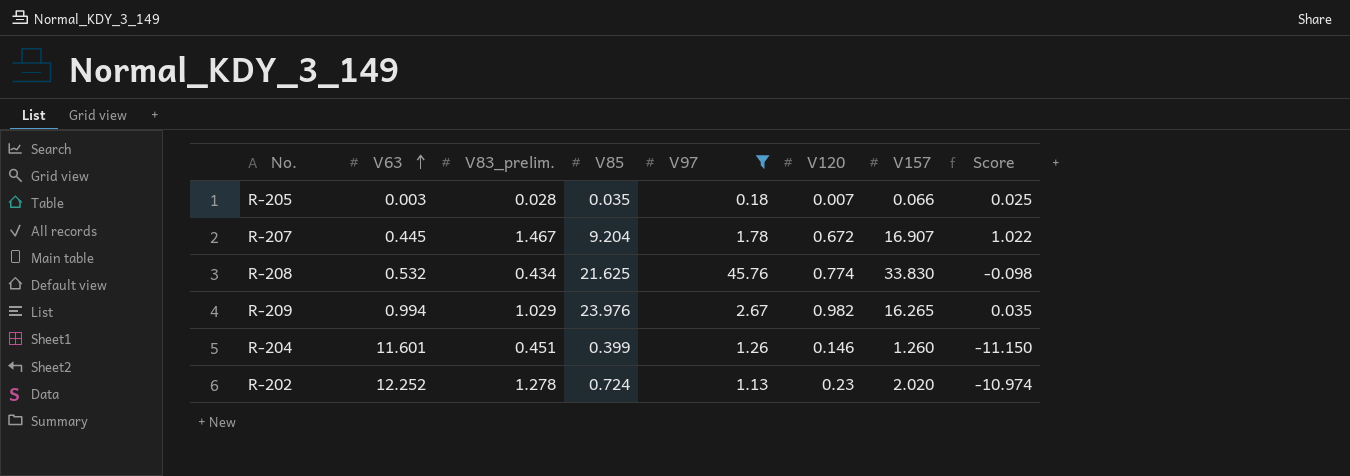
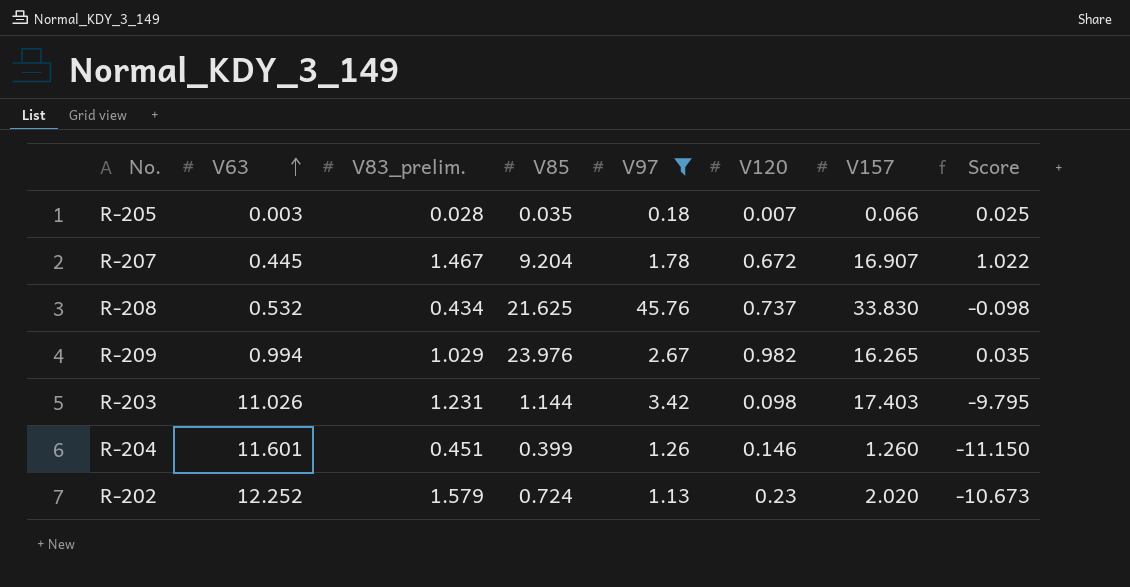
R-208 | V120: 0.774 -> 0.737
row R-203: none -> 11.026 | 1.231 | 1.144 | 3.42 | 0.098 | 17.403 | -9.795
R-202 | V83_prelim.: 1.278 -> 1.579
R-202 | Score: -10.974 -> -10.673

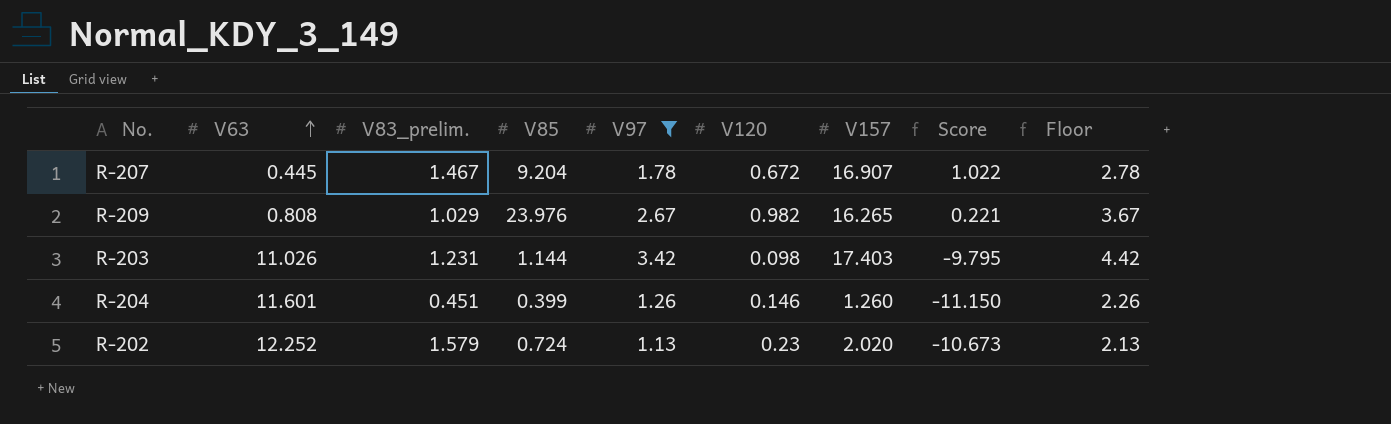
column Floor | formula: none -> [V97] + 1
row R-205: 0.003 | 0.028 | 0.035 | 0.18 | 0.007 | 0.066 | 0.025 -> none
row R-208: 0.532 | 0.434 | 21.625 | 45.76 | 0.737 | 33.830 | -0.098 -> none
R-209 | V63: 0.994 -> 0.808
R-209 | Score: 0.035 -> 0.221

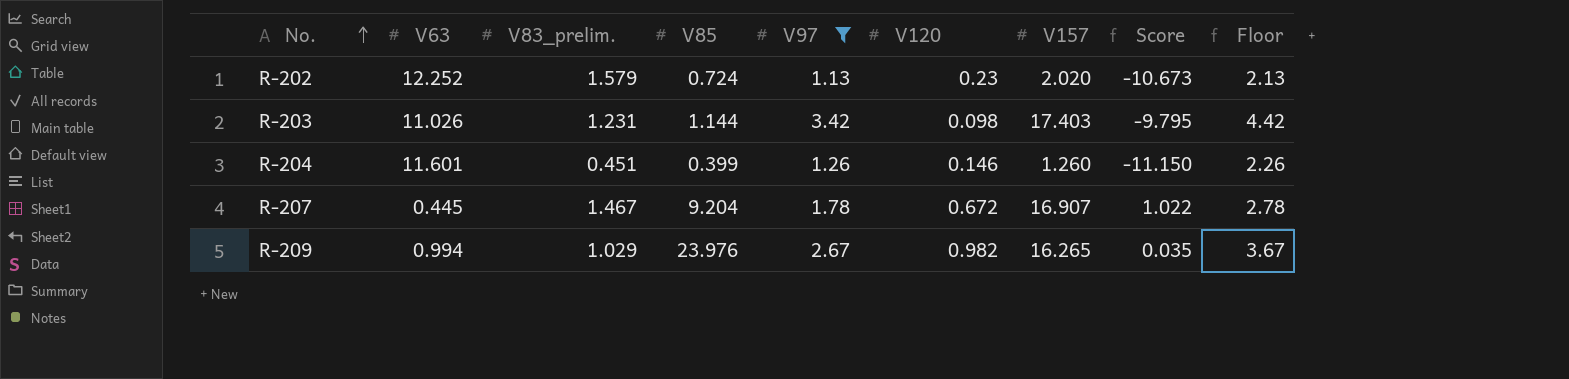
row order: V63 ascending -> No. ascending
R-209 | V63: 0.808 -> 0.994
R-209 | Score: 0.221 -> 0.035

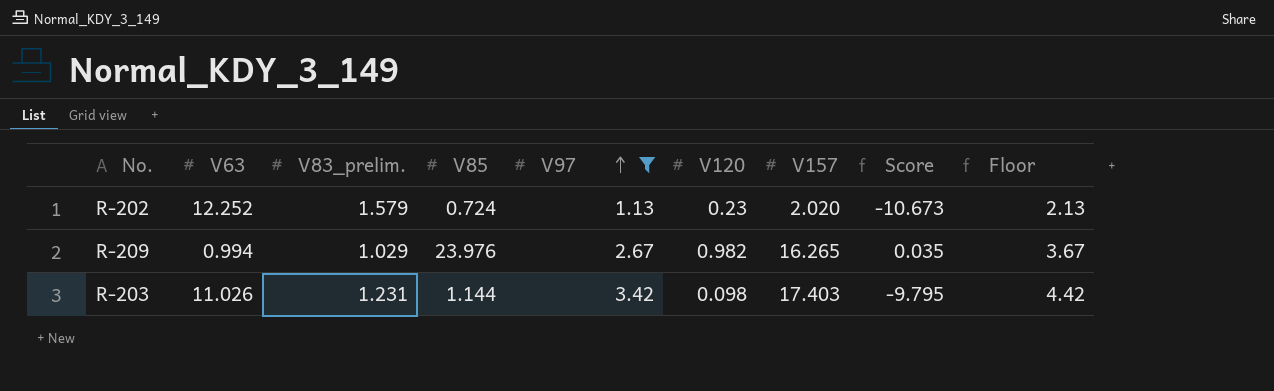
row order: No. ascending -> V97 ascending
row R-204: 11.601 | 0.451 | 0.399 | 1.26 | 0.146 | 1.260 | -11.150 | 2.26 -> none
row R-207: 0.445 | 1.467 | 9.204 | 1.78 | 0.672 | 16.907 | 1.022 | 2.78 -> none

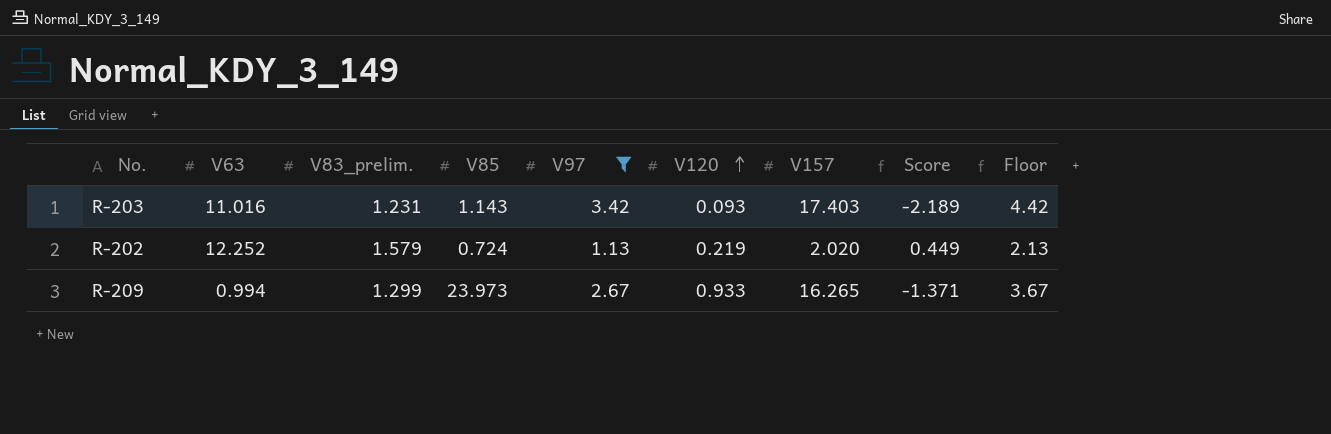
row order: V97 ascending -> V120 ascending
column Score | formula: [V83_prelim.] - [V63] -> [V83_prelim.] - [V97]
R-203 | V63: 11.026 -> 11.016
R-203 | V85: 1.144 -> 1.143
R-203 | V120: 0.098 -> 0.093
R-202 | V120: 0.23 -> 0.219
R-209 | V83_prelim.: 1.029 -> 1.299
R-209 | V85: 23.976 -> 23.973
R-209 | V120: 0.982 -> 0.933

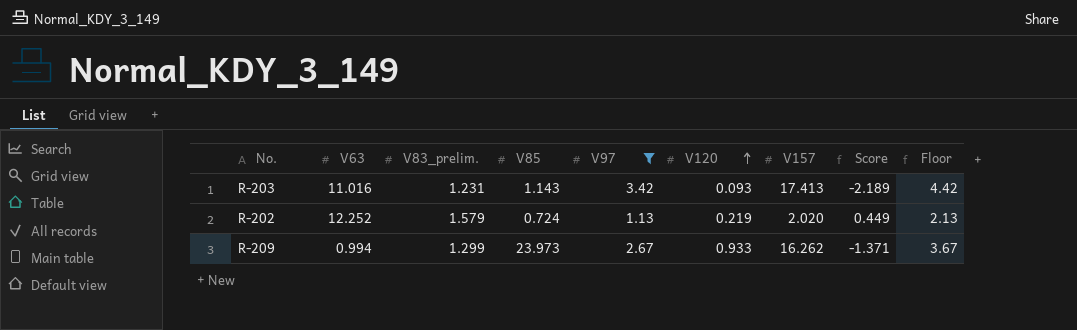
R-203 | V157: 17.403 -> 17.413
R-209 | V157: 16.265 -> 16.262

